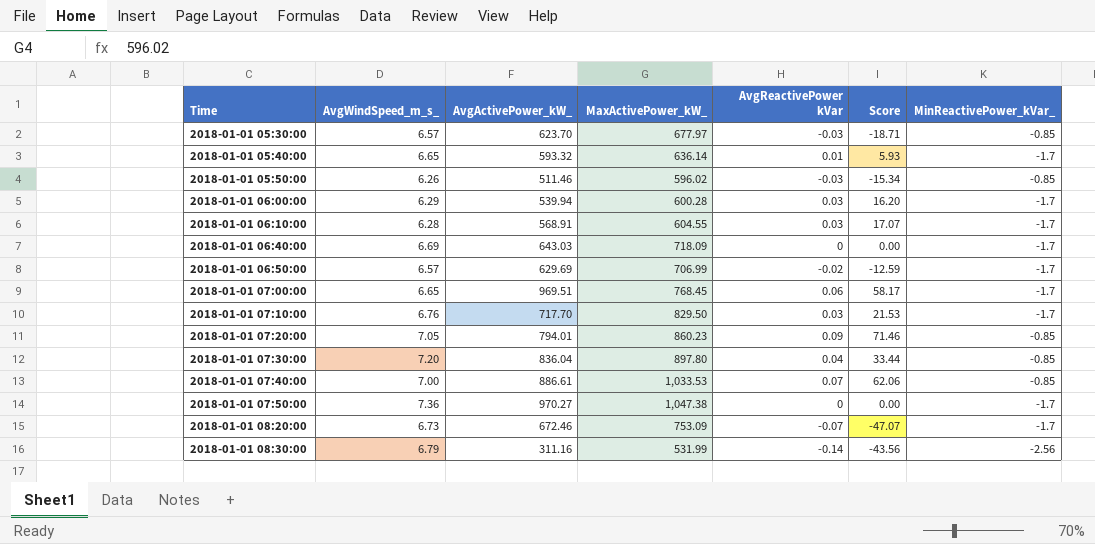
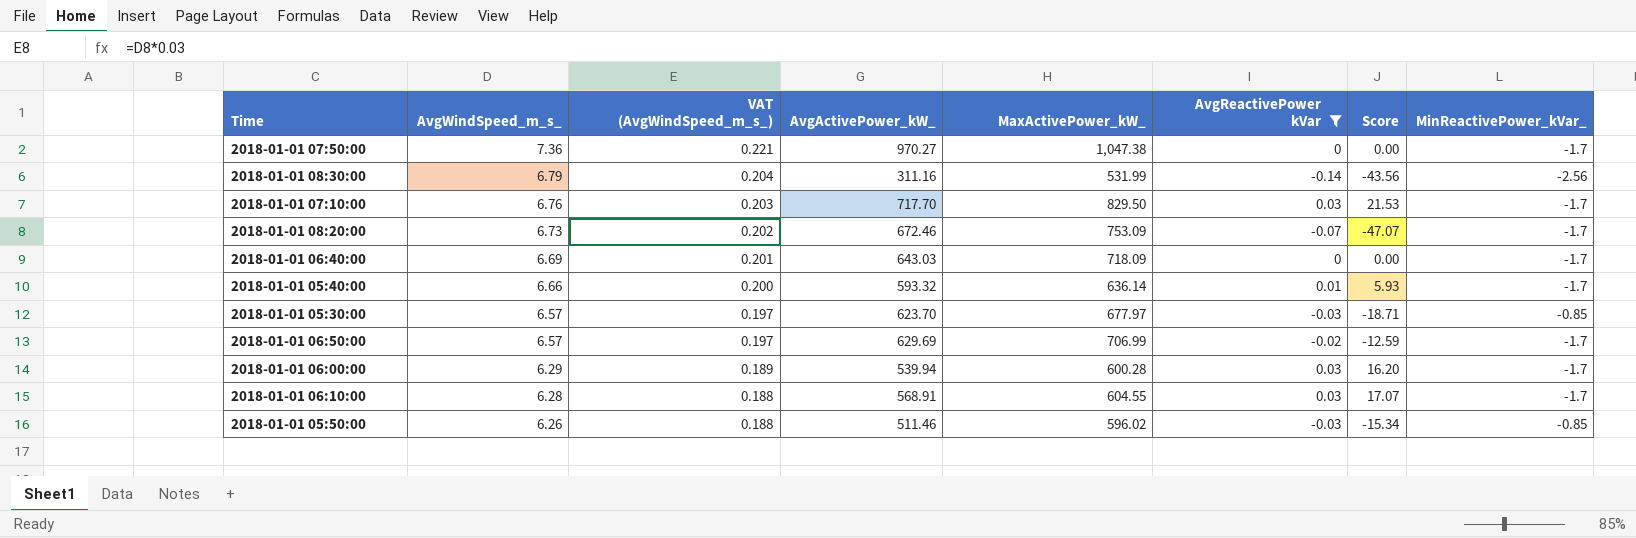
filter: none -> AvgReactivePower kVar <= 0.03
row order: Time ascending -> AvgWindSpeed_m_s_ descending
column VAT (AvgWindSpeed_m_s_) | formula: none -> [AvgWindSpeed_m_s_] * 0.03
2018-01-01 05:40:00 | AvgWindSpeed_m_s_: 6.65 -> 6.66

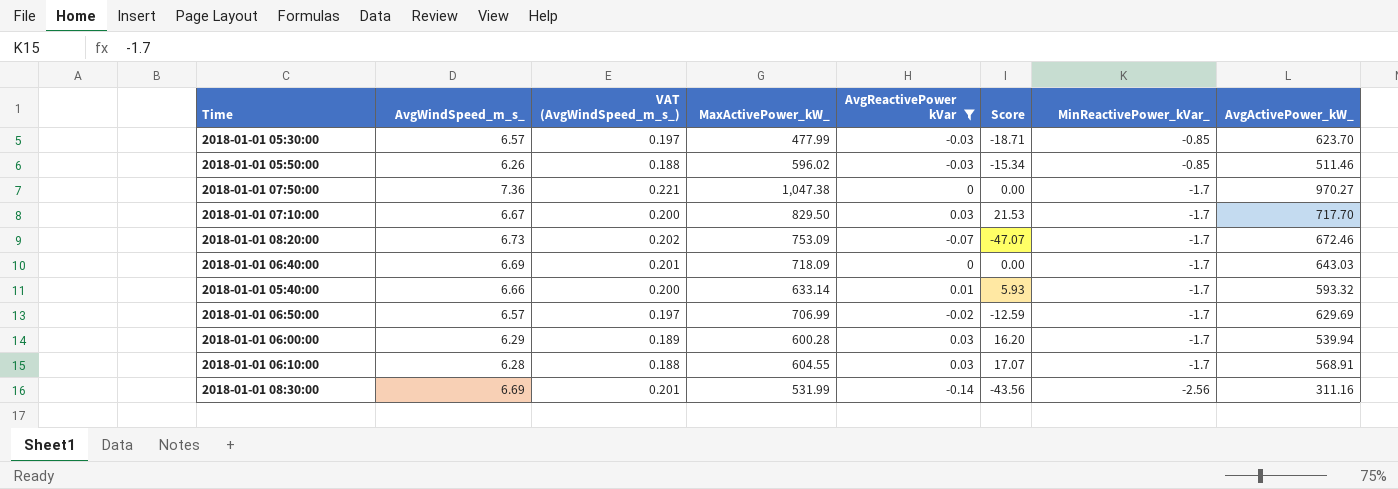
row order: AvgWindSpeed_m_s_ descending -> MinReactivePower_kVar_ descending
column AvgActivePower_kW_ | position: 4 -> 8
2018-01-01 05:30:00 | MaxActivePower_kW_: 677.97 -> 477.99
2018-01-01 07:10:00 | AvgWindSpeed_m_s_: 6.76 -> 6.67
2018-01-01 07:10:00 | VAT (AvgWindSpeed_m_s_): 0.203 -> 0.200
2018-01-01 05:40:00 | MaxActivePower_kW_: 636.14 -> 633.14
2018-01-01 08:30:00 | AvgWindSpeed_m_s_: 6.79 -> 6.69
2018-01-01 08:30:00 | VAT (AvgWindSpeed_m_s_): 0.204 -> 0.201

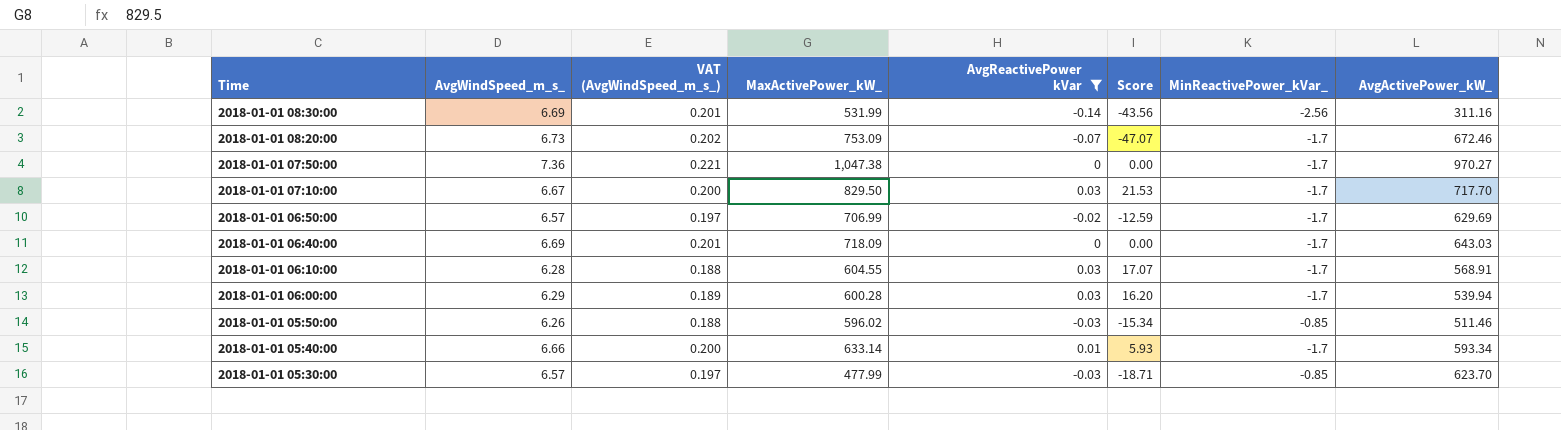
row order: MinReactivePower_kVar_ descending -> Time descending
2018-01-01 05:40:00 | AvgActivePower_kW_: 593.32 -> 593.34

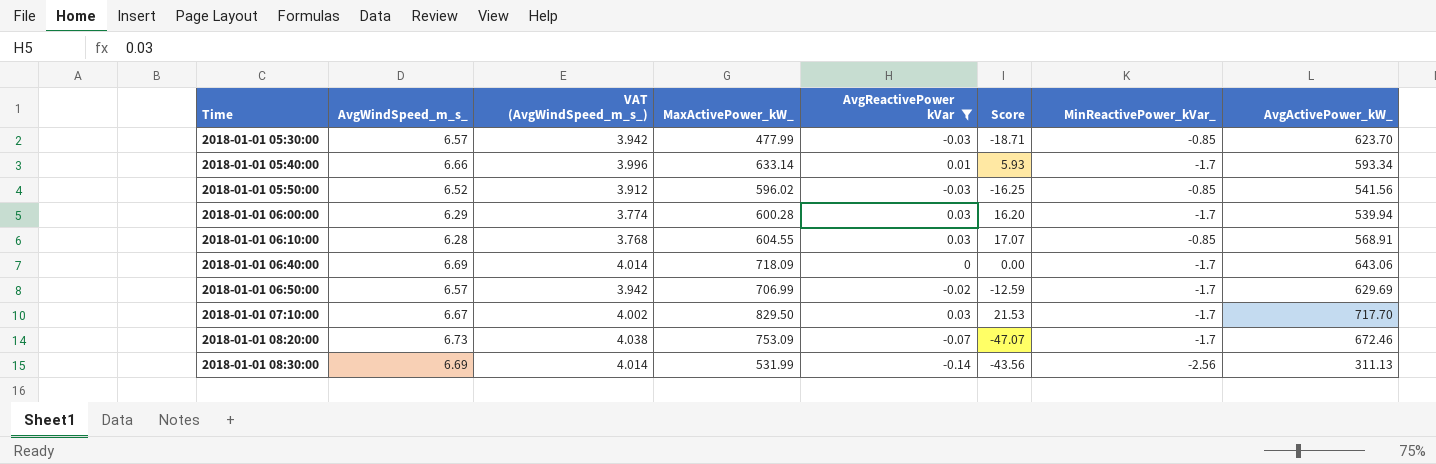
row order: Time descending -> Time ascending
column VAT (AvgWindSpeed_m_s_) | formula: [AvgWindSpeed_m_s_] * 0.03 -> [AvgWindSpeed_m_s_] * 0.6
row 2018-01-01 07:50:00: 7.36 | 0.221 | 1,047.38 | 0 | 0.00 | -1.7 | 970.27 -> none
2018-01-01 05:50:00 | AvgWindSpeed_m_s_: 6.26 -> 6.52
2018-01-01 05:50:00 | Score: -15.34 -> -16.25
2018-01-01 05:50:00 | AvgActivePower_kW_: 511.46 -> 541.56
2018-01-01 06:10:00 | MinReactivePower_kVar_: -1.7 -> -0.85
2018-01-01 06:40:00 | AvgActivePower_kW_: 643.03 -> 643.06
2018-01-01 08:30:00 | AvgActivePower_kW_: 311.16 -> 311.13

